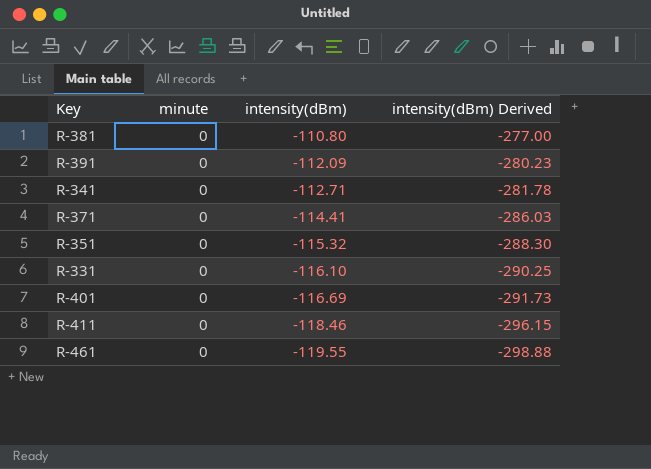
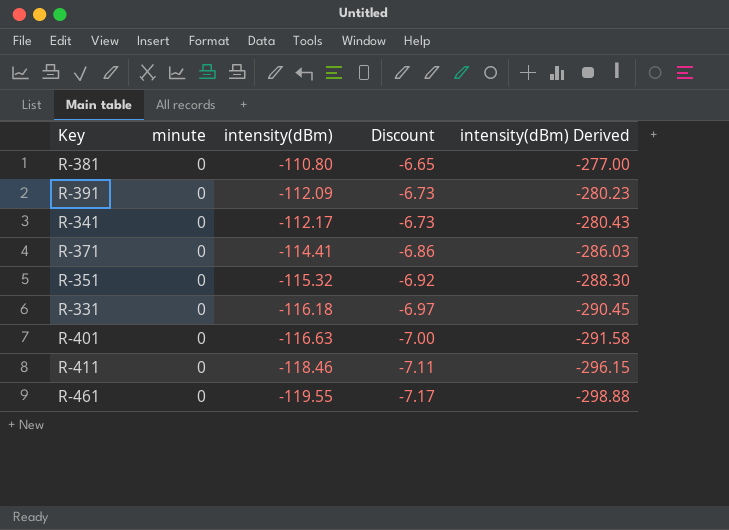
column Discount | formula: none -> [intensity(dBm)] * 0.06
R-341 | intensity(dBm): -112.71 -> -112.17
R-341 | intensity(dBm) Derived: -281.78 -> -280.43
R-331 | intensity(dBm): -116.10 -> -116.18
R-331 | intensity(dBm) Derived: -290.25 -> -290.45
R-401 | intensity(dBm): -116.69 -> -116.63
R-401 | intensity(dBm) Derived: -291.73 -> -291.58

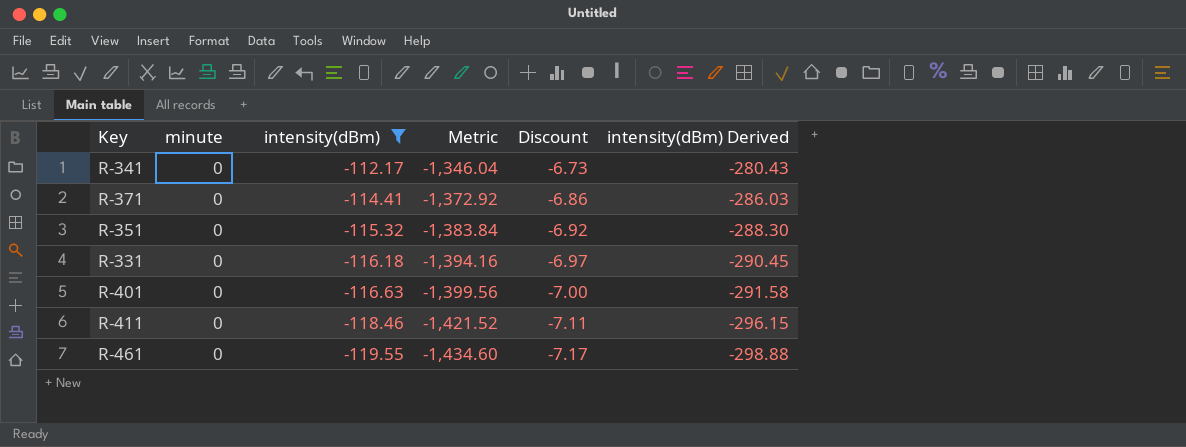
filter: none -> intensity(dBm) <= -112.17
column Metric | formula: none -> [intensity(dBm)] * 12

